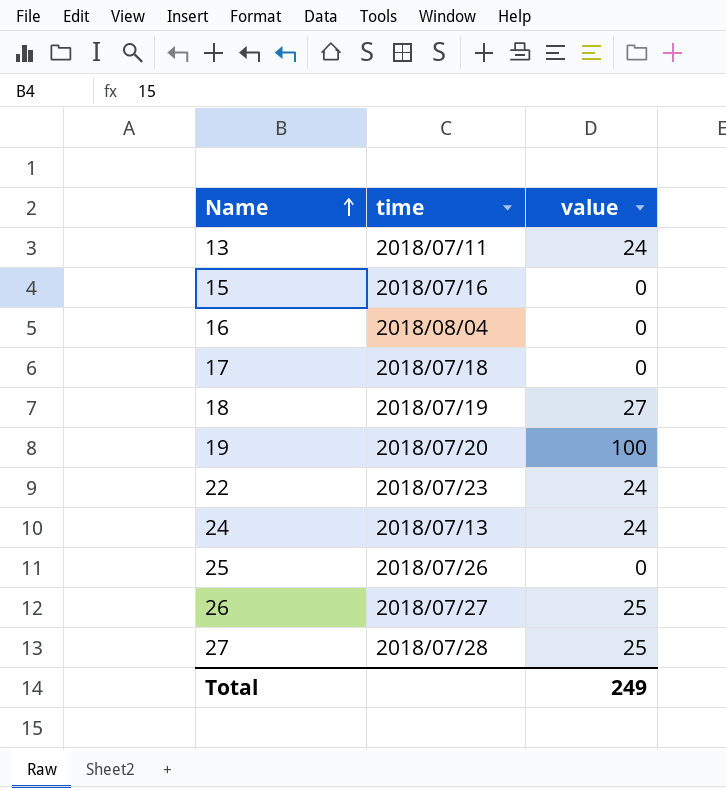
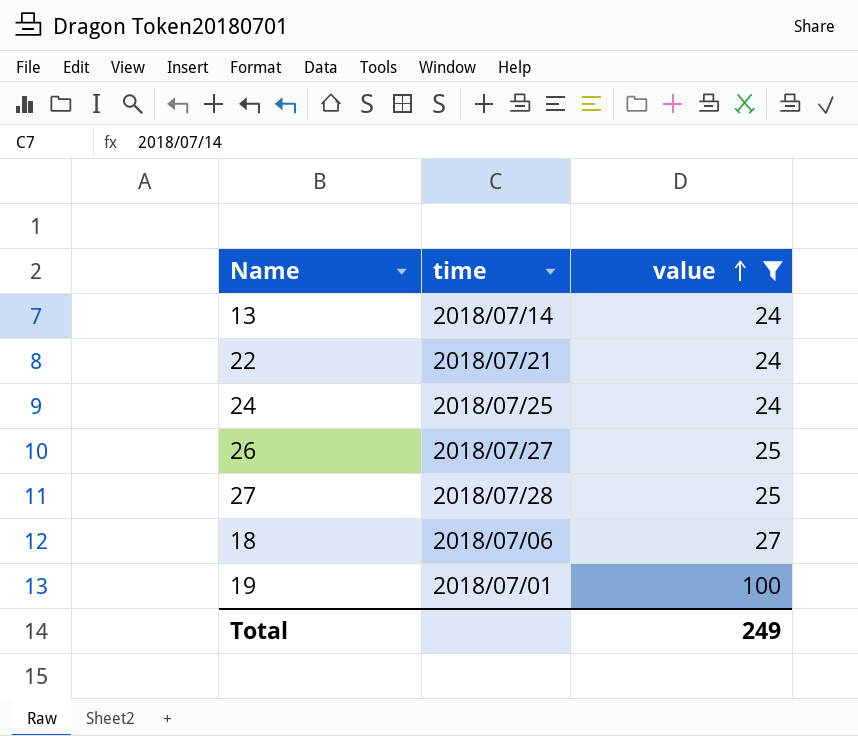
filter: none -> value != 0
row order: Name ascending -> value ascending
13 | time: 2018/07/11 -> 2018/07/14
22 | time: 2018/07/23 -> 2018/07/21
24 | time: 2018/07/13 -> 2018/07/25
18 | time: 2018/07/19 -> 2018/07/06
19 | time: 2018/07/20 -> 2018/07/01

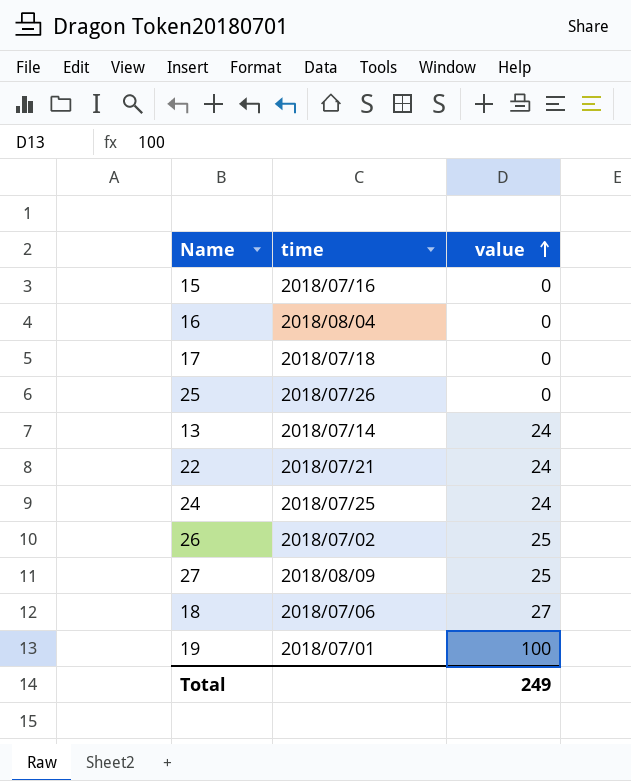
filter: value != 0 -> none
26 | time: 2018/07/27 -> 2018/07/02
27 | time: 2018/07/28 -> 2018/08/09

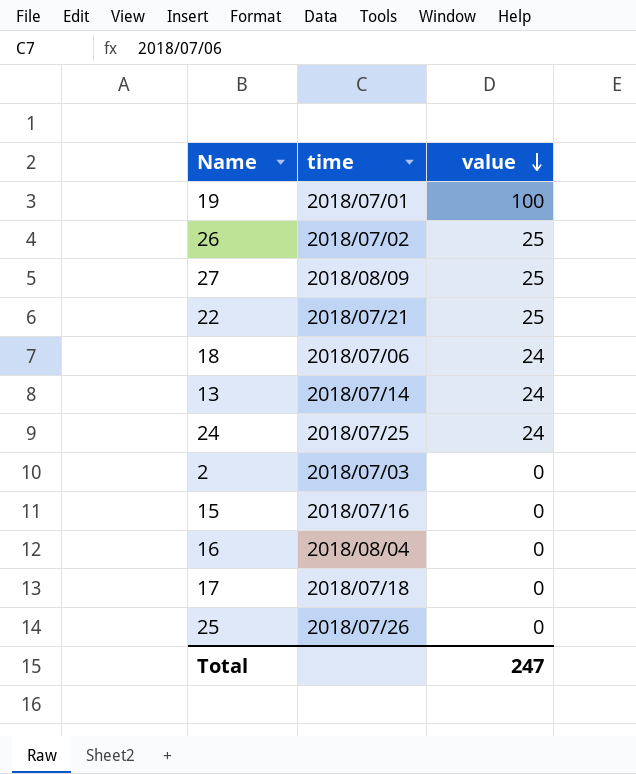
row order: value ascending -> value descending
22 | value: 24 -> 25
18 | value: 27 -> 24
row 2: none -> 2018/07/03 | 0
Total | value: 249 -> 247

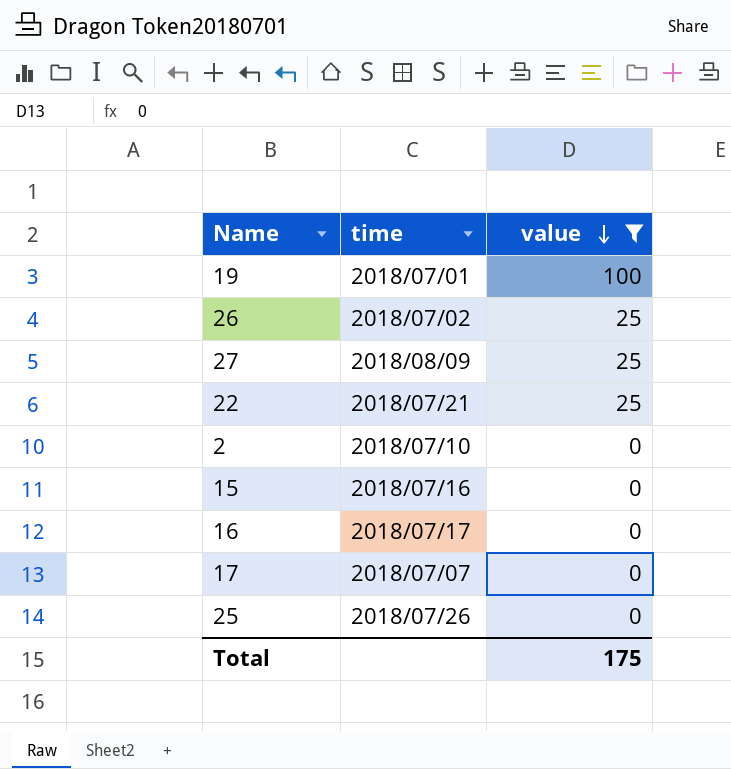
filter: none -> value != 24
2 | time: 2018/07/03 -> 2018/07/10
16 | time: 2018/08/04 -> 2018/07/17
17 | time: 2018/07/18 -> 2018/07/07
Total | value: 247 -> 175

